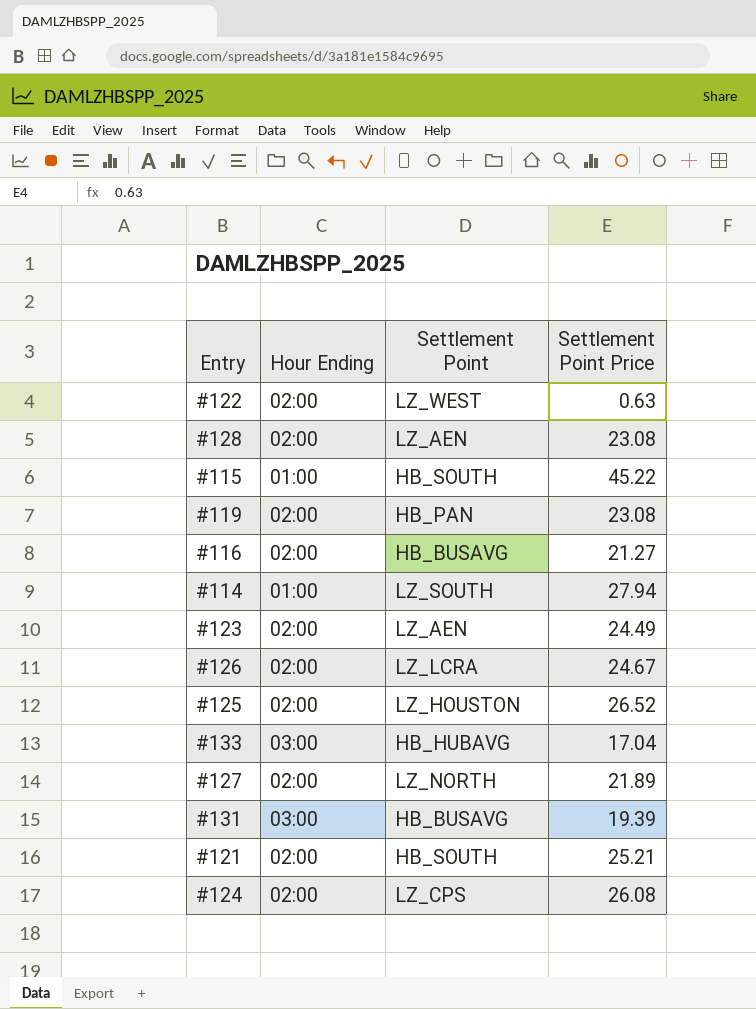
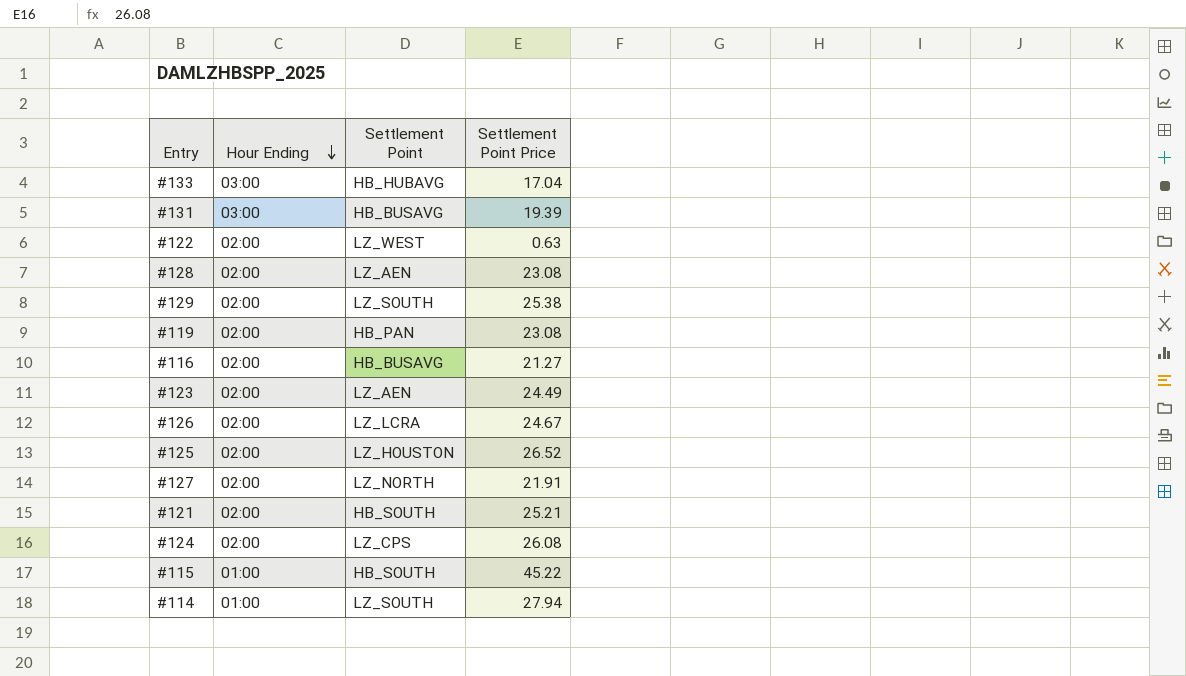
row order: none -> Hour Ending descending
row #129: none -> 02:00 | LZ_SOUTH | 25.38
#127 | Settlement Point Price: 21.89 -> 21.91

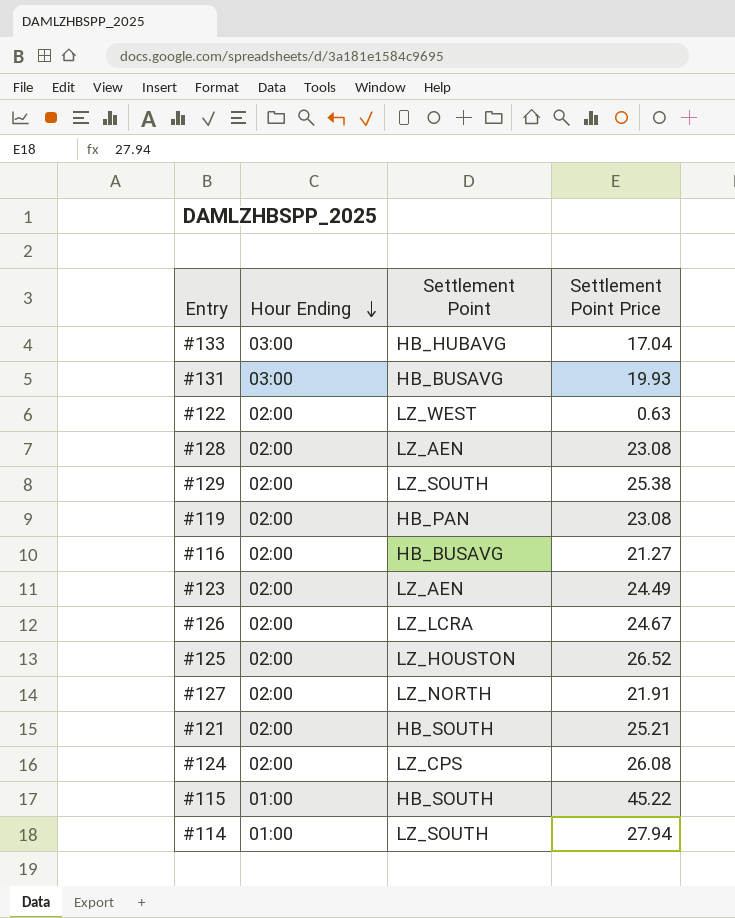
#131 | Settlement Point Price: 19.39 -> 19.93

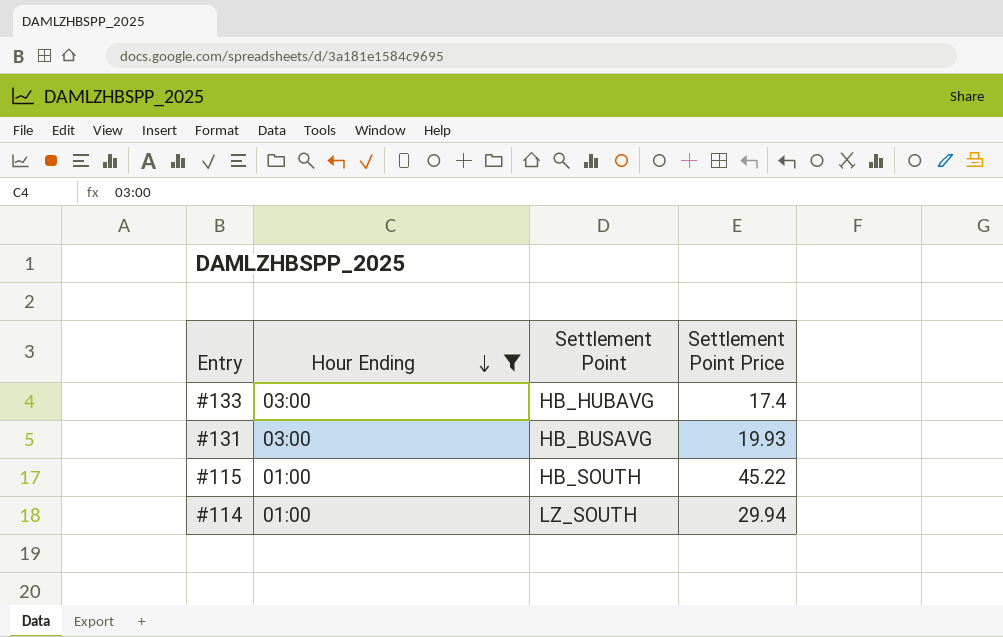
filter: none -> Hour Ending != 02:00
#133 | Settlement Point Price: 17.04 -> 17.4
#114 | Settlement Point Price: 27.94 -> 29.94

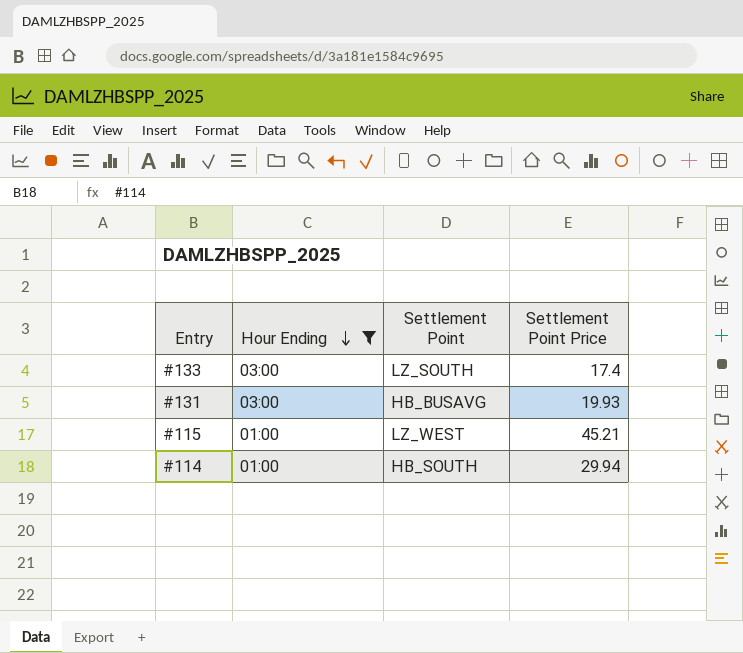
#133 | Settlement Point: HB_HUBAVG -> LZ_SOUTH
#115 | Settlement Point: HB_SOUTH -> LZ_WEST
#115 | Settlement Point Price: 45.22 -> 45.21
#114 | Settlement Point: LZ_SOUTH -> HB_SOUTH

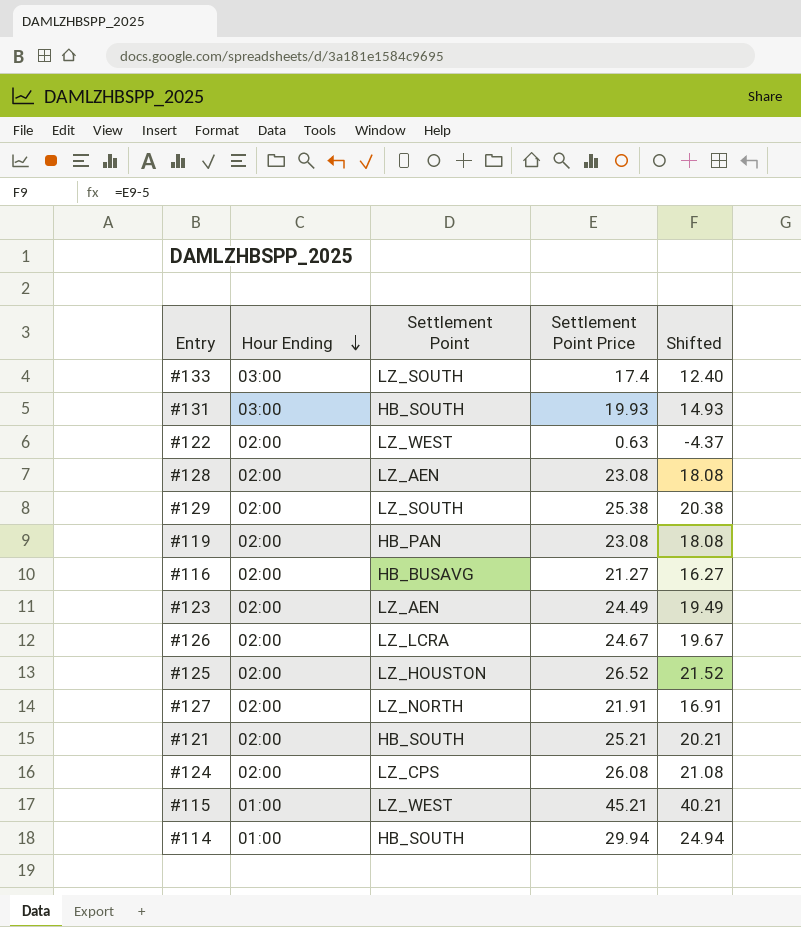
filter: Hour Ending != 02:00 -> none
column Shifted | formula: none -> [Settlement Point Price] - 5
#131 | Settlement Point: HB_BUSAVG -> HB_SOUTH

